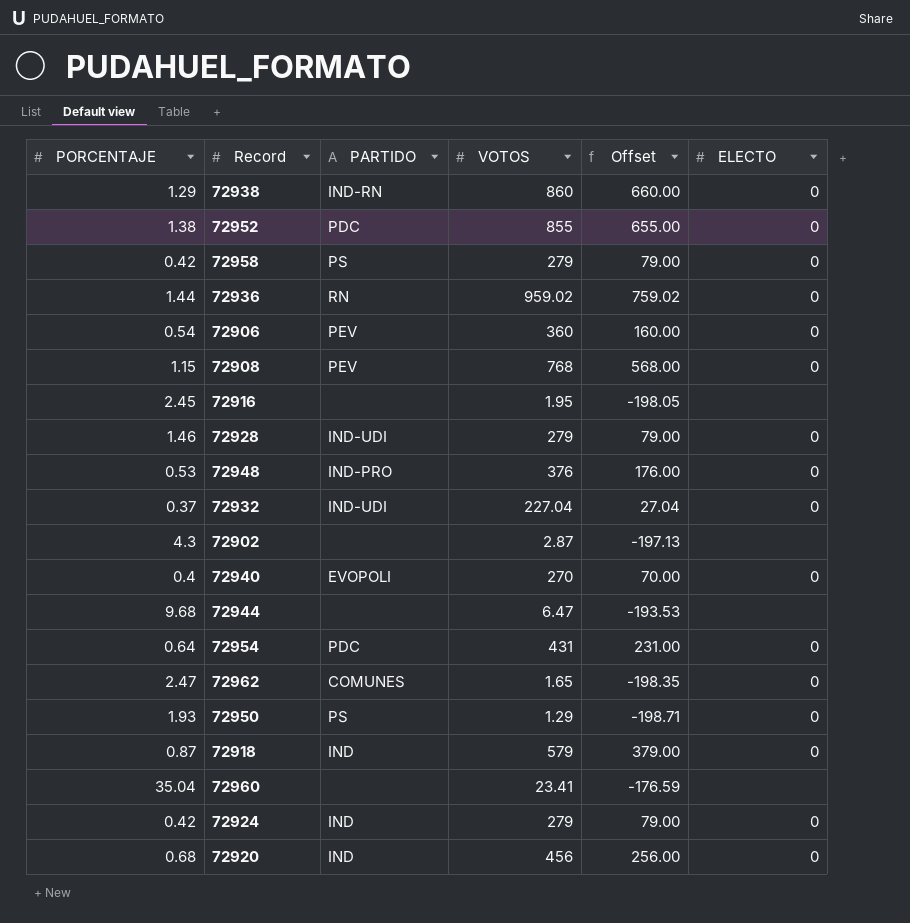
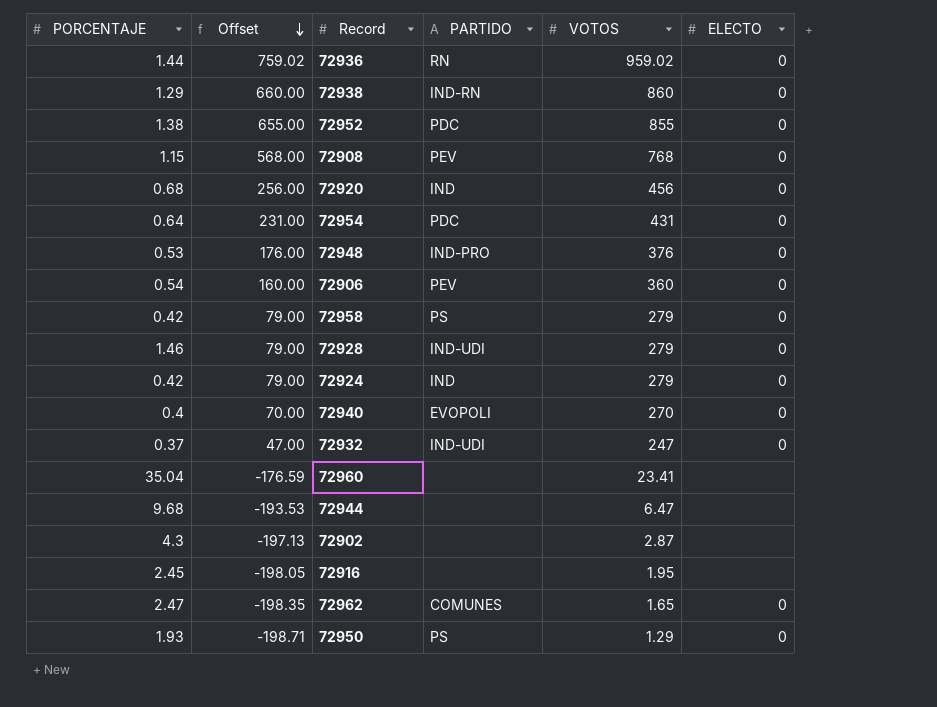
row order: none -> Offset descending
column Offset | position: 5 -> 2
row 72918: 0.87 | IND | 579 | 379.00 | 0 -> none
72932 | Offset: 27.04 -> 47.00
72932 | VOTOS: 227.04 -> 247

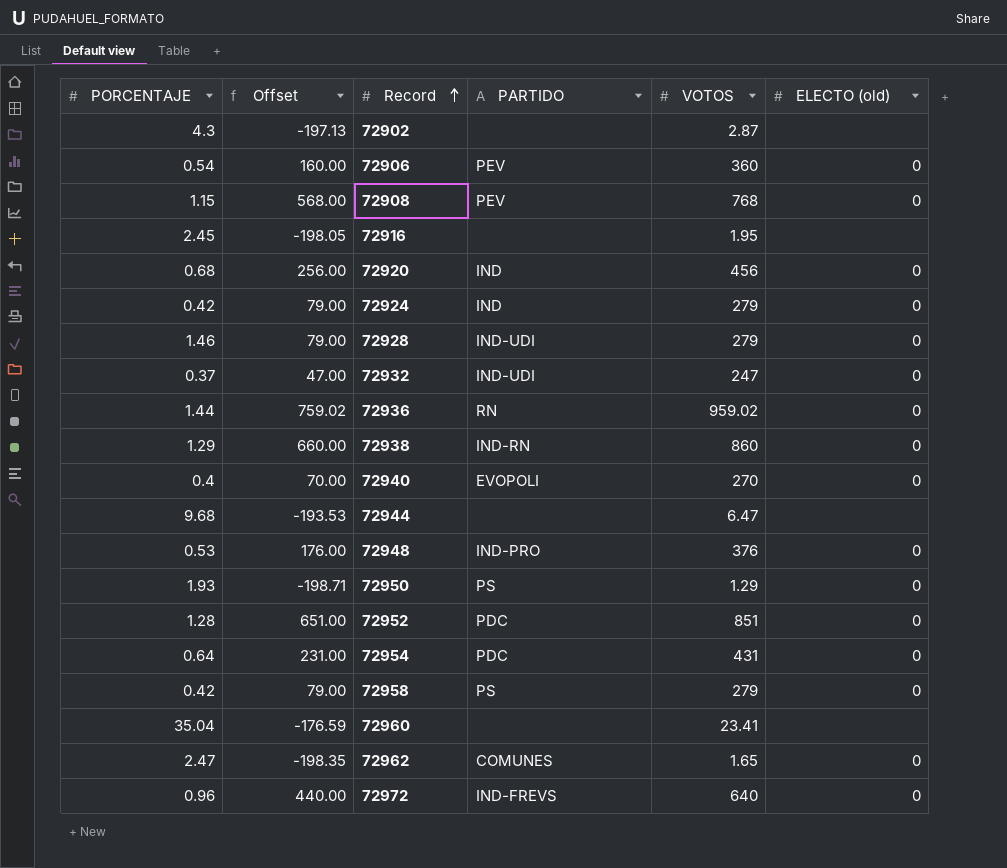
row order: Offset descending -> Record ascending
column name: ELECTO -> ELECTO (old)
72952 | PORCENTAJE: 1.38 -> 1.28
72952 | Offset: 655.00 -> 651.00
72952 | VOTOS: 855 -> 851
row 72972: none -> 0.96 | 440.00 | IND-FREVS | 640 | 0

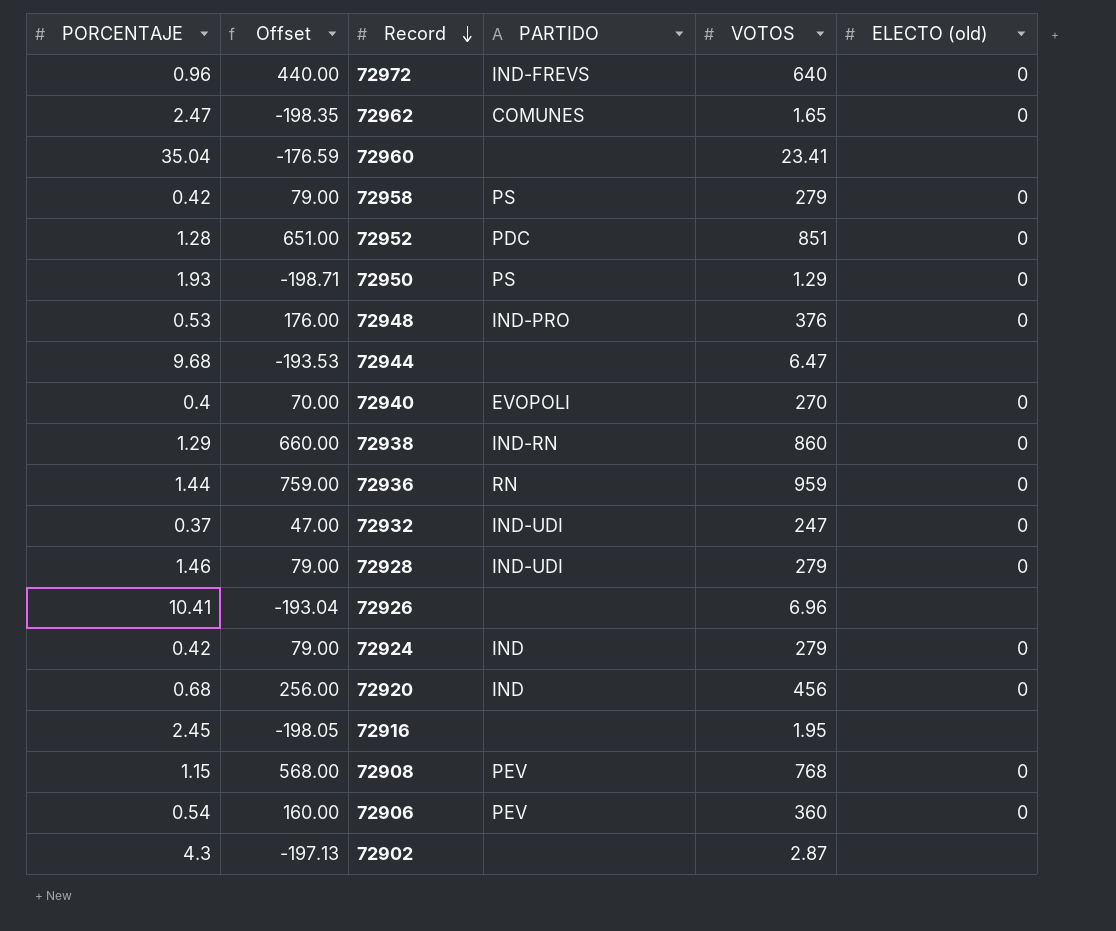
row order: Record ascending -> Record descending
row 72954: 0.64 | 231.00 | PDC | 431 | 0 -> none
72936 | Offset: 759.02 -> 759.00
72936 | VOTOS: 959.02 -> 959
row 72926: none -> 10.41 | -193.04 | none | 6.96 | none

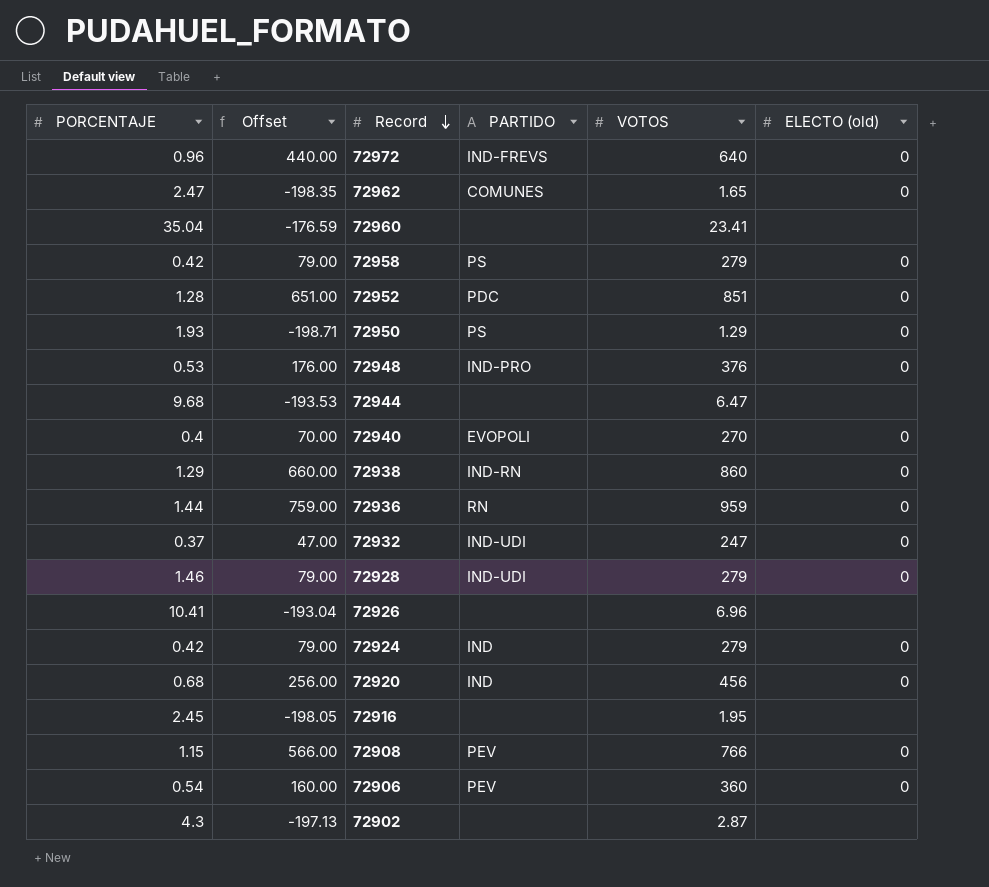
72908 | Offset: 568.00 -> 566.00
72908 | VOTOS: 768 -> 766

